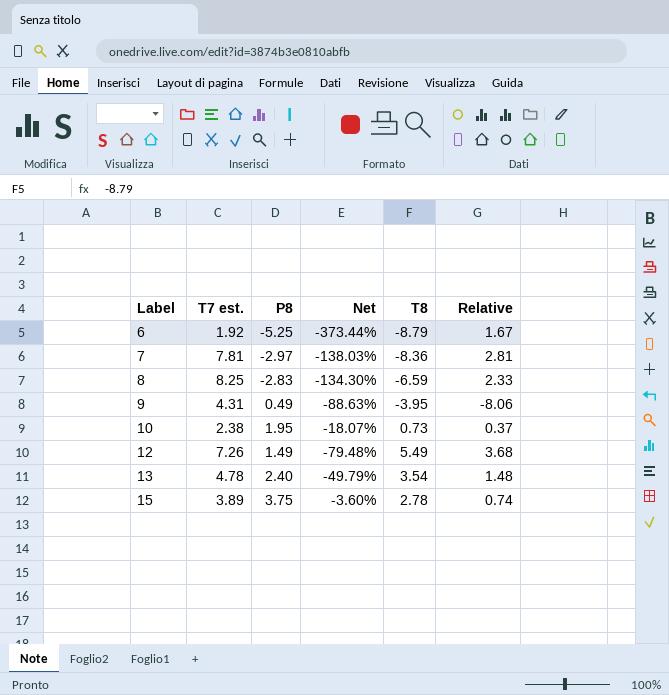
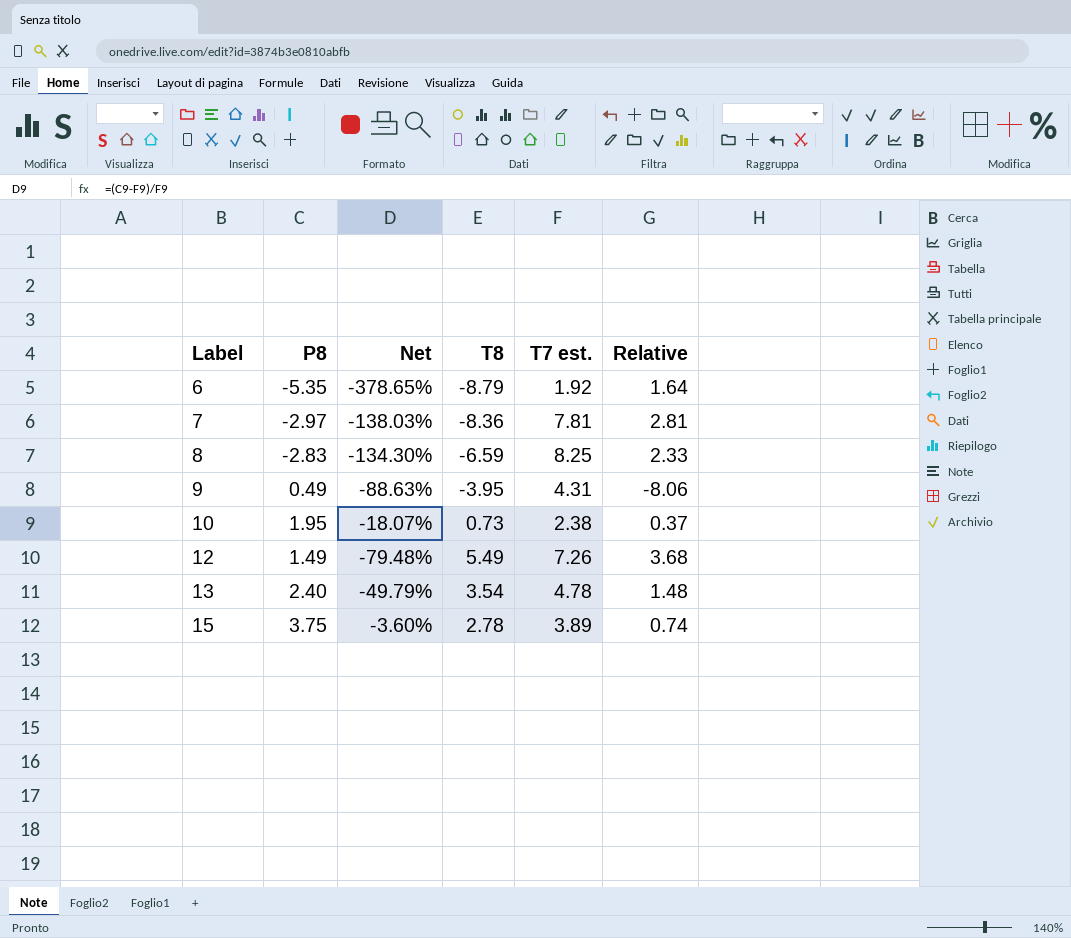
column T7 est. | position: 2 -> 5
6 | P8: -5.25 -> -5.35
6 | Net: -373.44% -> -378.65%
6 | Relative: 1.67 -> 1.64

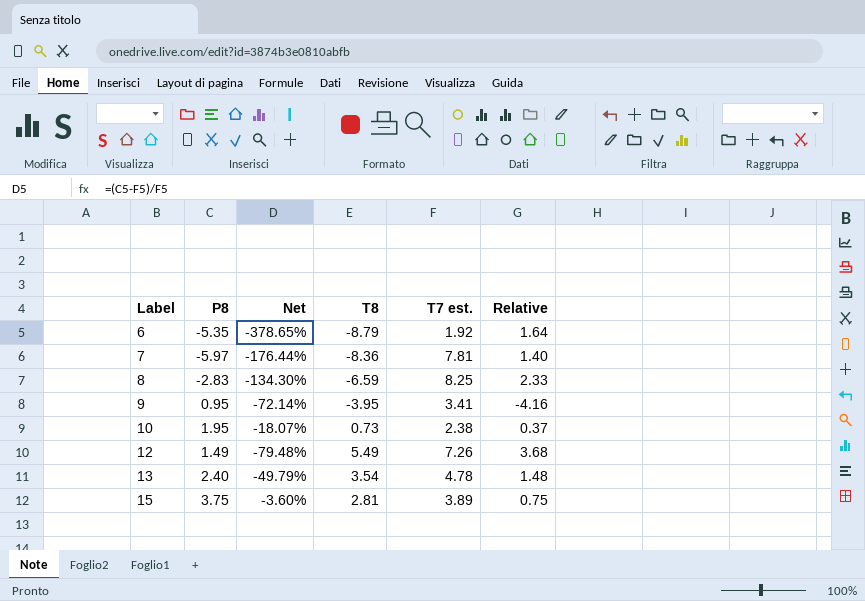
7 | P8: -2.97 -> -5.97
7 | Net: -138.03% -> -176.44%
7 | Relative: 2.81 -> 1.40
9 | P8: 0.49 -> 0.95
9 | Net: -88.63% -> -72.14%
9 | T7 est.: 4.31 -> 3.41
9 | Relative: -8.06 -> -4.16
15 | T8: 2.78 -> 2.81
15 | Relative: 0.74 -> 0.75

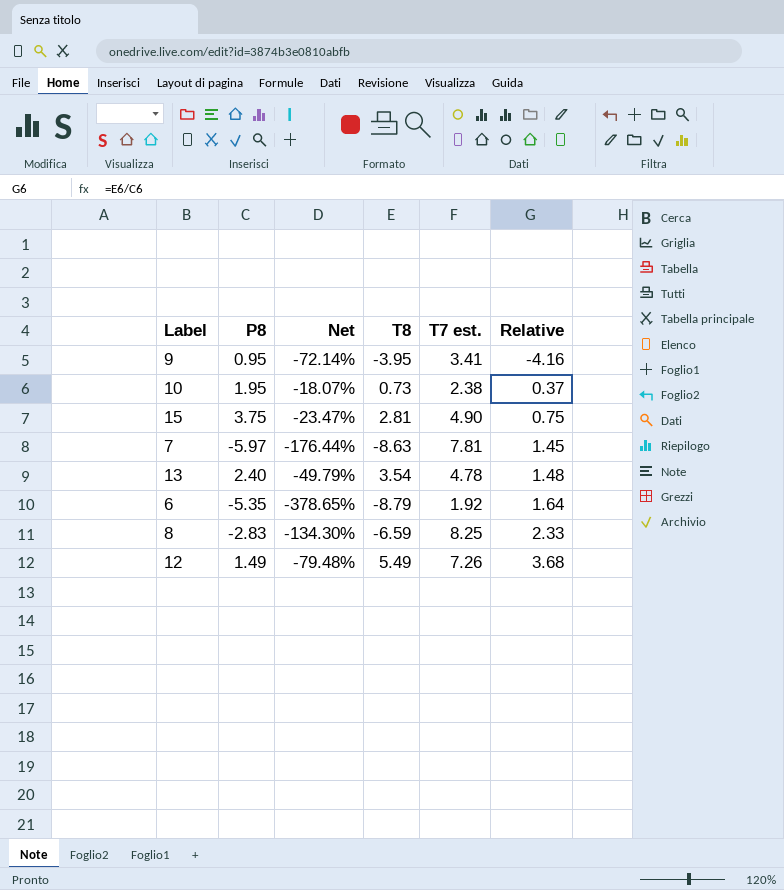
row order: Label ascending -> Relative ascending
15 | Net: -3.60% -> -23.47%
15 | T7 est.: 3.89 -> 4.90
7 | T8: -8.36 -> -8.63
7 | Relative: 1.40 -> 1.45

